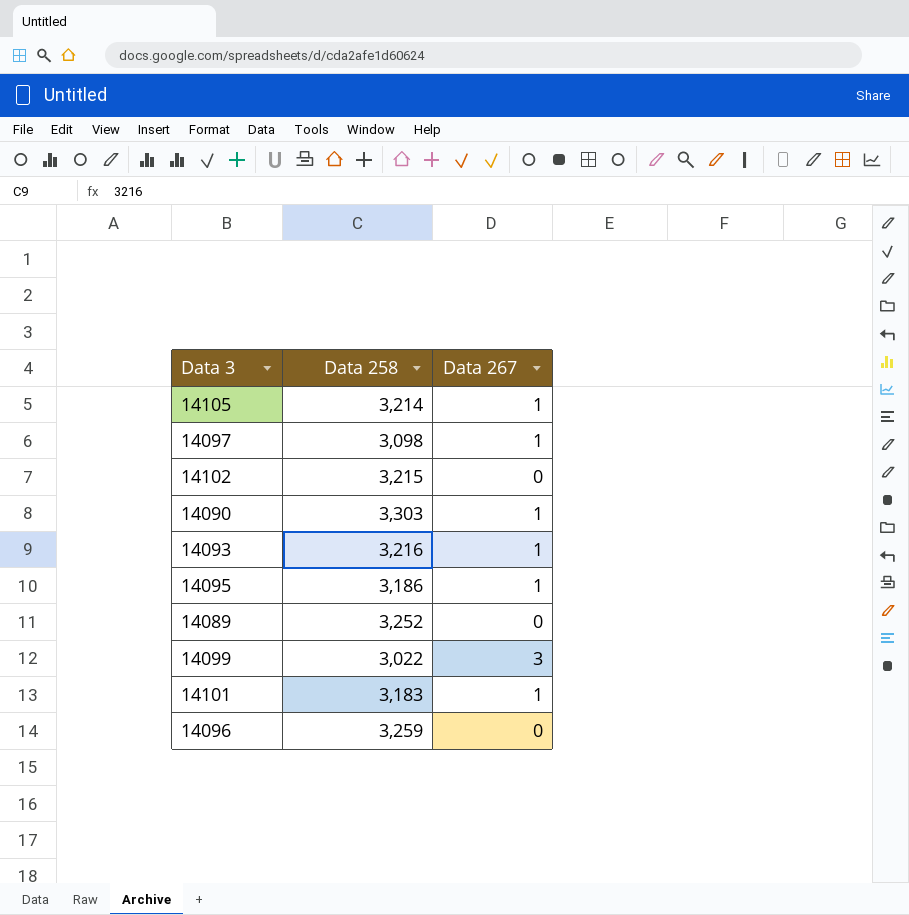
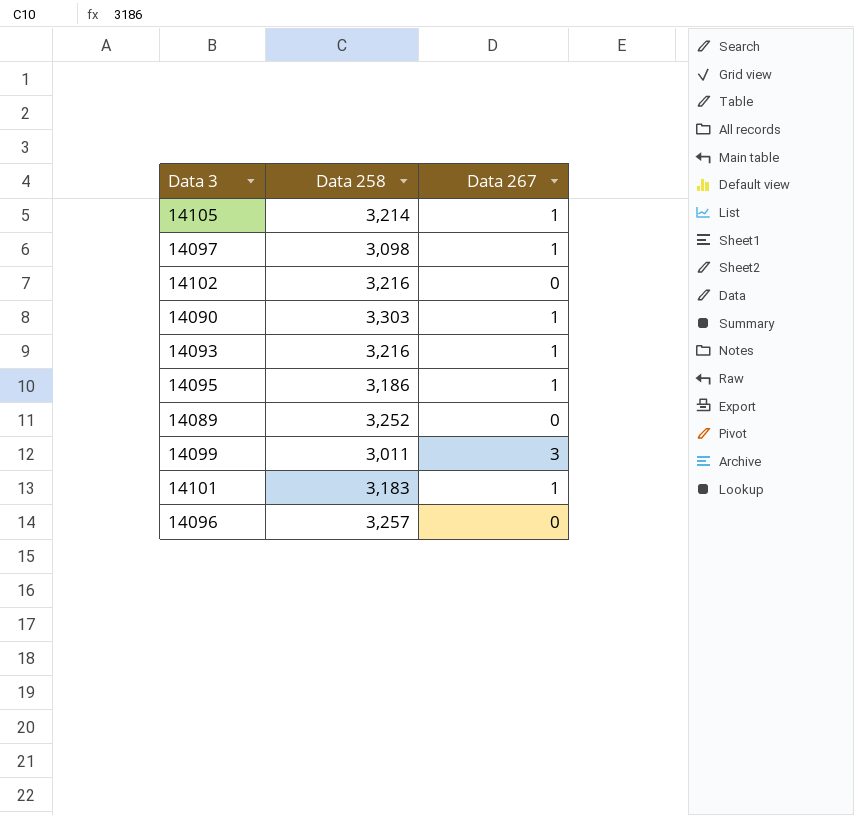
14102 | Data 258: 3,215 -> 3,216
14099 | Data 258: 3,022 -> 3,011
14096 | Data 258: 3,259 -> 3,257

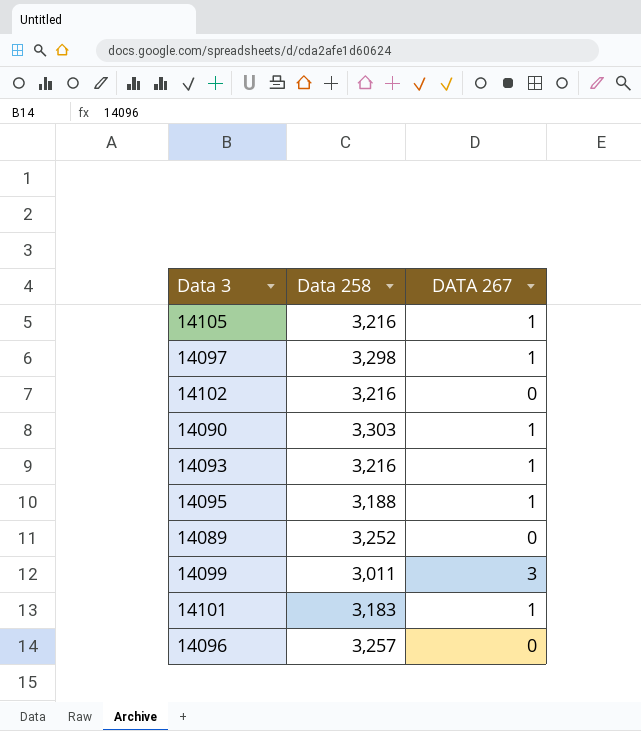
column name: Data 267 -> DATA 267
14105 | Data 258: 3,214 -> 3,216
14097 | Data 258: 3,098 -> 3,298
14095 | Data 258: 3,186 -> 3,188

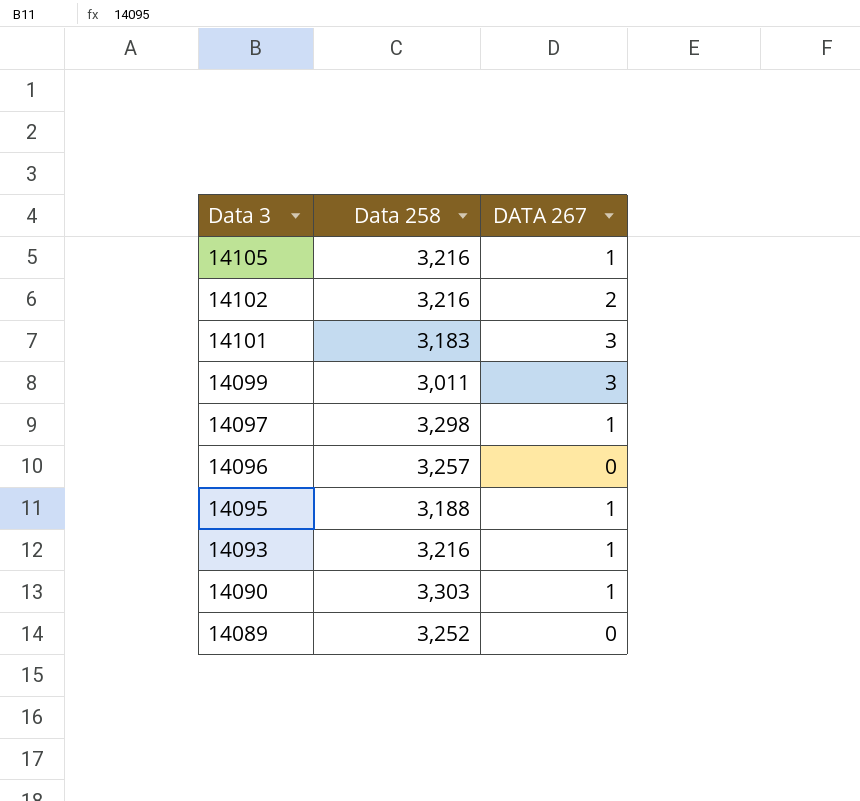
row order: none -> Data 3 descending
14102 | DATA 267: 0 -> 2
14101 | DATA 267: 1 -> 3

